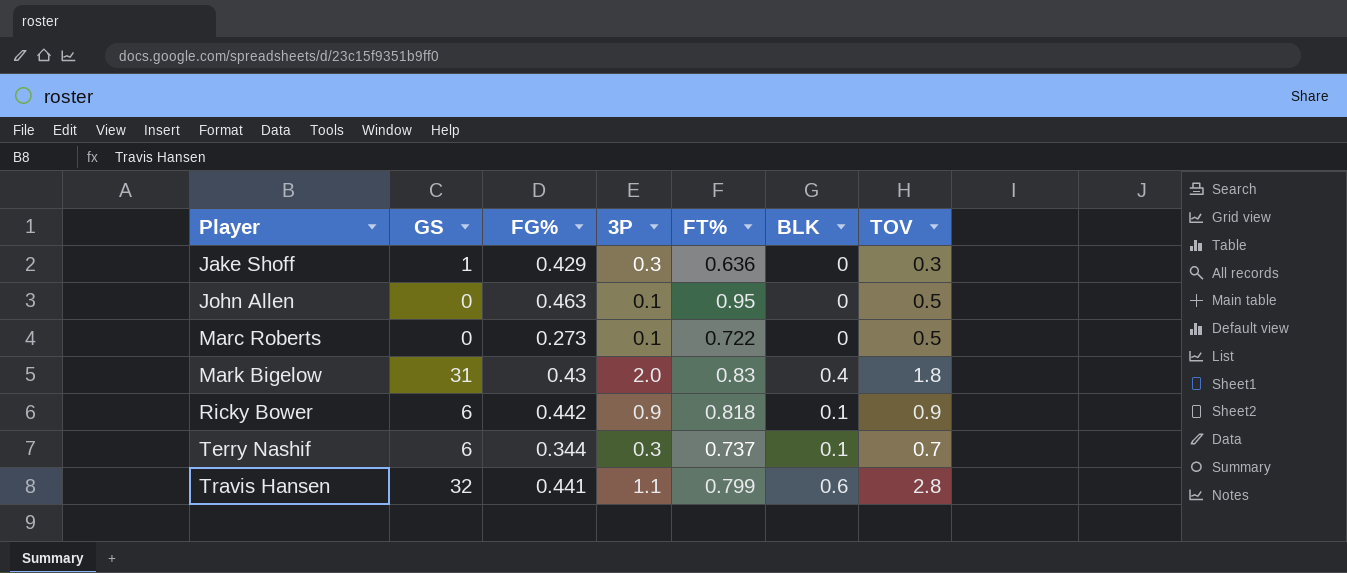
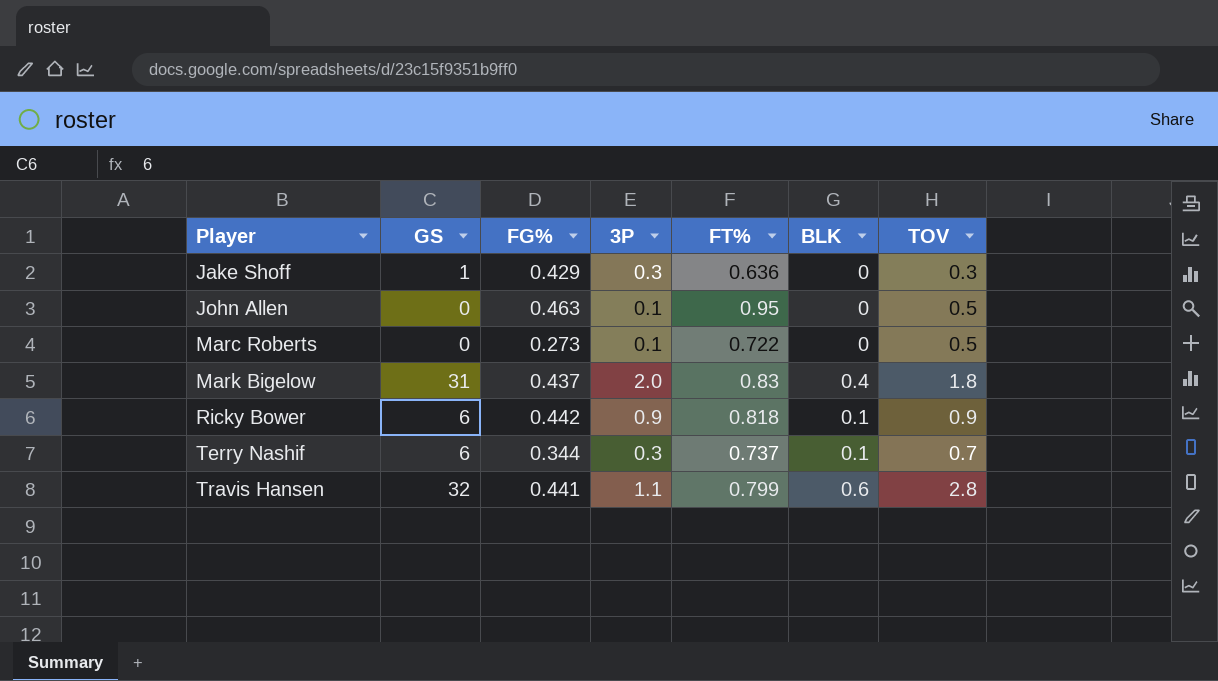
Mark Bigelow | FG%: 0.43 -> 0.437

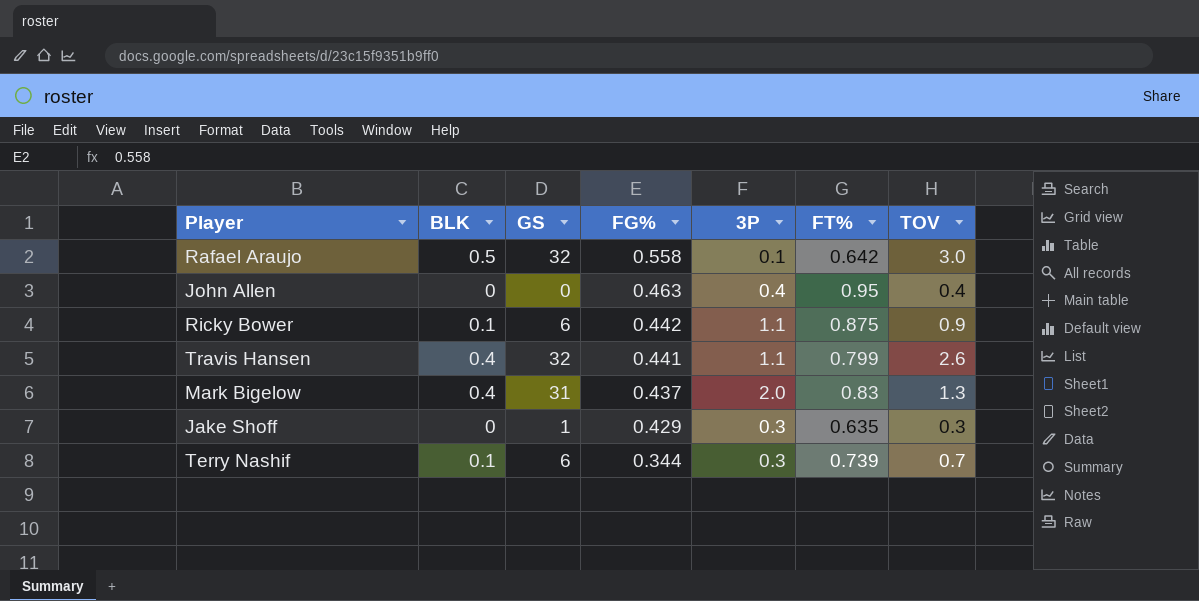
row order: Player ascending -> FG% descending
column BLK | position: 6 -> 2
row Marc Roberts: 0 | 0.273 | 0.1 | 0.722 | 0 | 0.5 -> none
row Rafael Araujo: none -> 0.5 | 32 | 0.558 | 0.1 | 0.642 | 3.0
John Allen | 3P: 0.1 -> 0.4
John Allen | TOV: 0.5 -> 0.4
Ricky Bower | 3P: 0.9 -> 1.1
Ricky Bower | FT%: 0.818 -> 0.875
Travis Hansen | BLK: 0.6 -> 0.4
Travis Hansen | TOV: 2.8 -> 2.6
Mark Bigelow | TOV: 1.8 -> 1.3
Jake Shoff | FT%: 0.636 -> 0.635
Terry Nashif | FT%: 0.737 -> 0.739

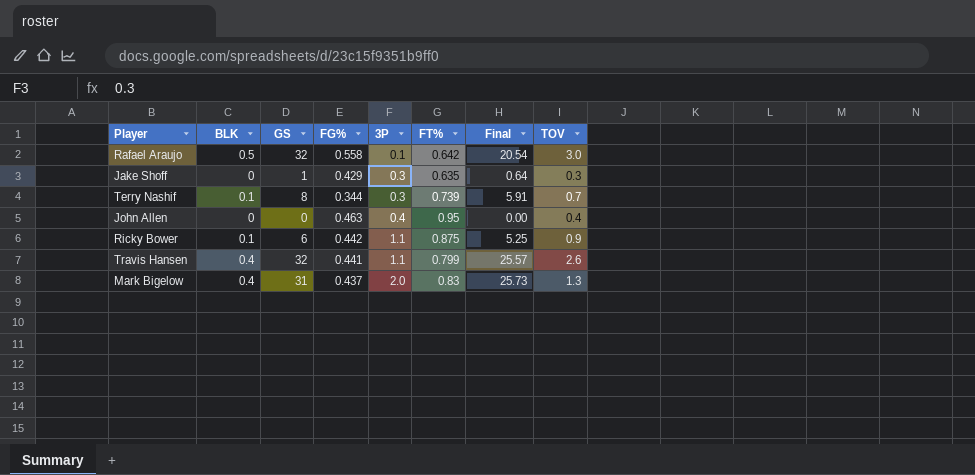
row order: FG% descending -> 3P ascending
column Final | formula: none -> [GS] * [FT%]
Terry Nashif | GS: 6 -> 8

